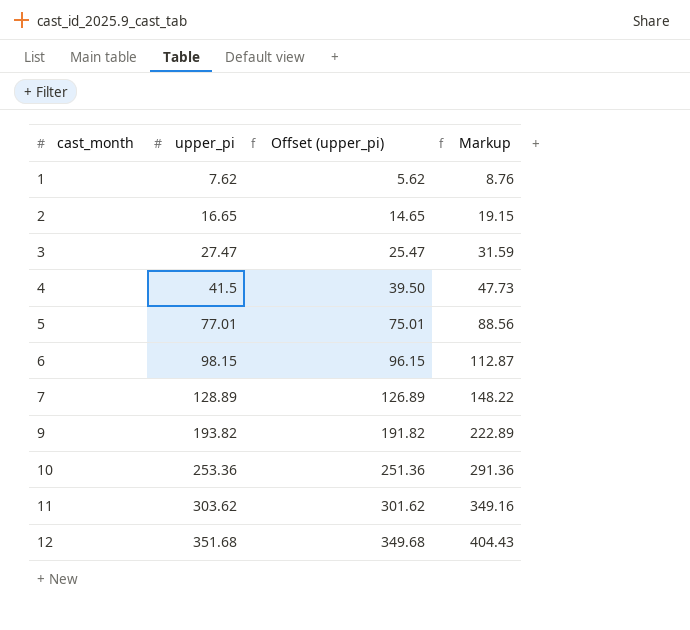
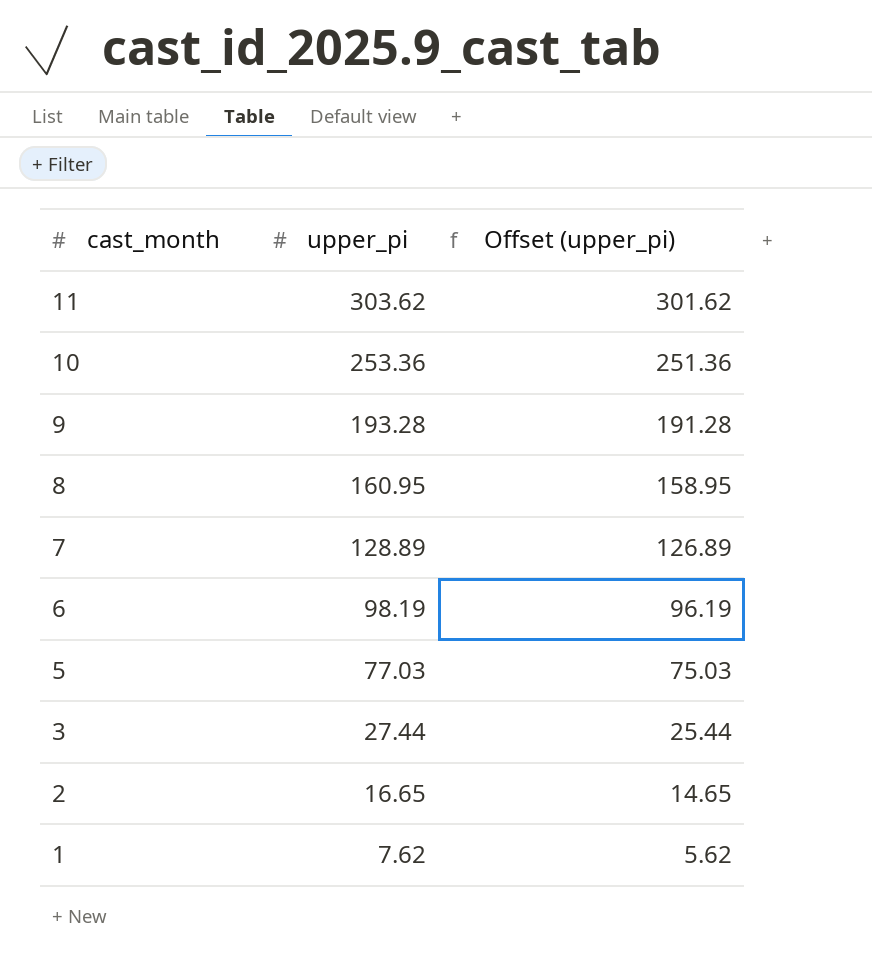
row order: cast_month ascending -> cast_month descending
column Markup | formula: [upper_pi] * 1.15 -> none
row 4: 41.5 | 39.50 | 47.73 -> none
row 12: 351.68 | 349.68 | 404.43 -> none
9 | upper_pi: 193.82 -> 193.28
9 | Offset (upper_pi): 191.82 -> 191.28
row 8: none -> 160.95 | 158.95
6 | upper_pi: 98.15 -> 98.19
6 | Offset (upper_pi): 96.15 -> 96.19
5 | upper_pi: 77.01 -> 77.03
5 | Offset (upper_pi): 75.01 -> 75.03
3 | upper_pi: 27.47 -> 27.44
3 | Offset (upper_pi): 25.47 -> 25.44

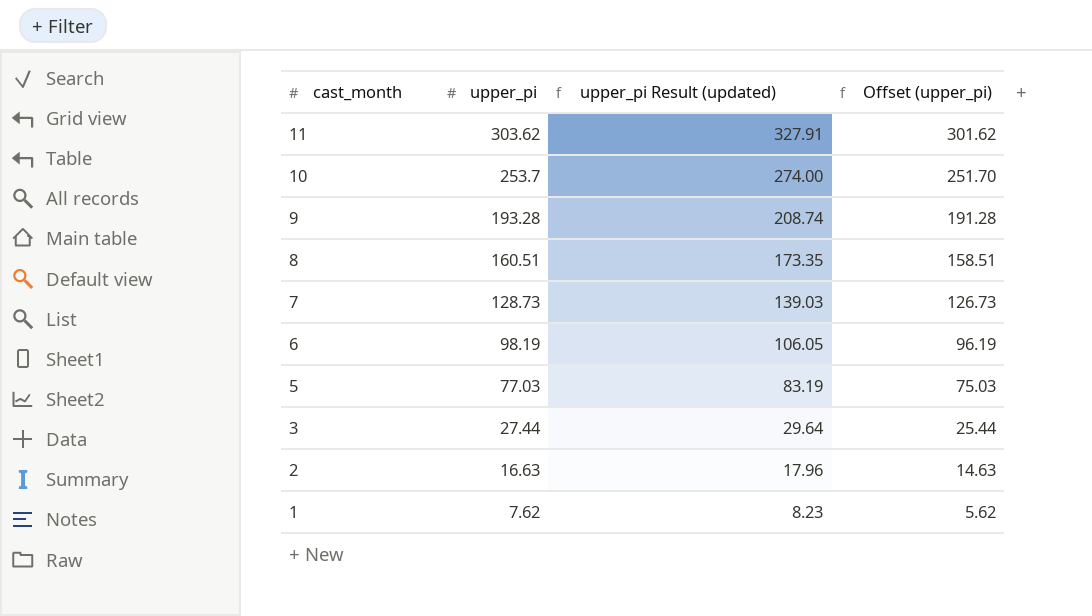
column upper_pi Result (updated) | formula: none -> [upper_pi] * 1.08
10 | upper_pi: 253.36 -> 253.7
10 | Offset (upper_pi): 251.36 -> 251.70
8 | upper_pi: 160.95 -> 160.51
8 | Offset (upper_pi): 158.95 -> 158.51
7 | upper_pi: 128.89 -> 128.73
7 | Offset (upper_pi): 126.89 -> 126.73
2 | upper_pi: 16.65 -> 16.63
2 | Offset (upper_pi): 14.65 -> 14.63

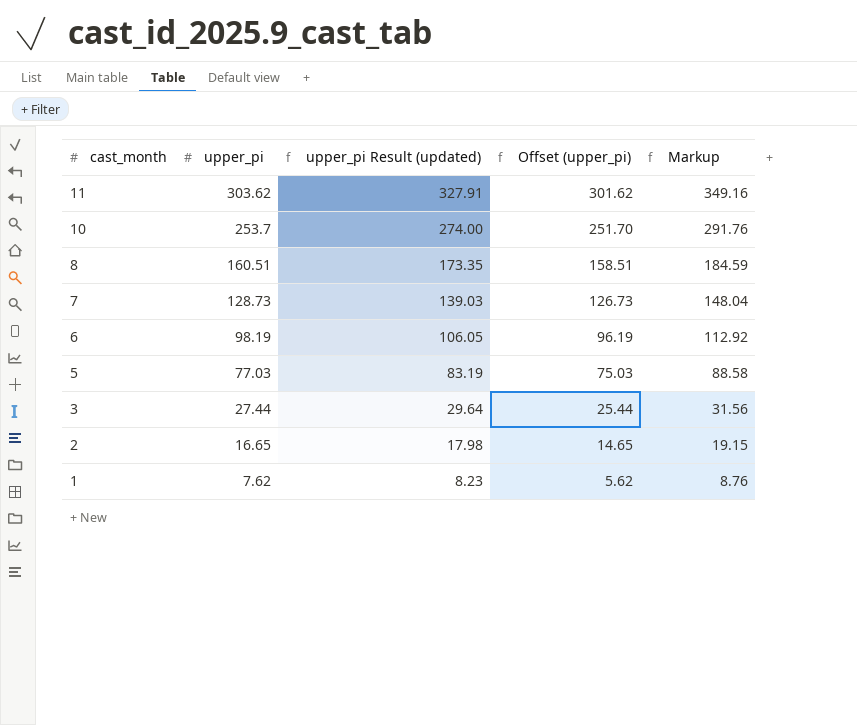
column Markup | formula: none -> [upper_pi] * 1.15
row 9: 193.28 | 208.74 | 191.28 -> none
2 | upper_pi: 16.63 -> 16.65
2 | upper_pi Result (updated): 17.96 -> 17.98
2 | Offset (upper_pi): 14.63 -> 14.65

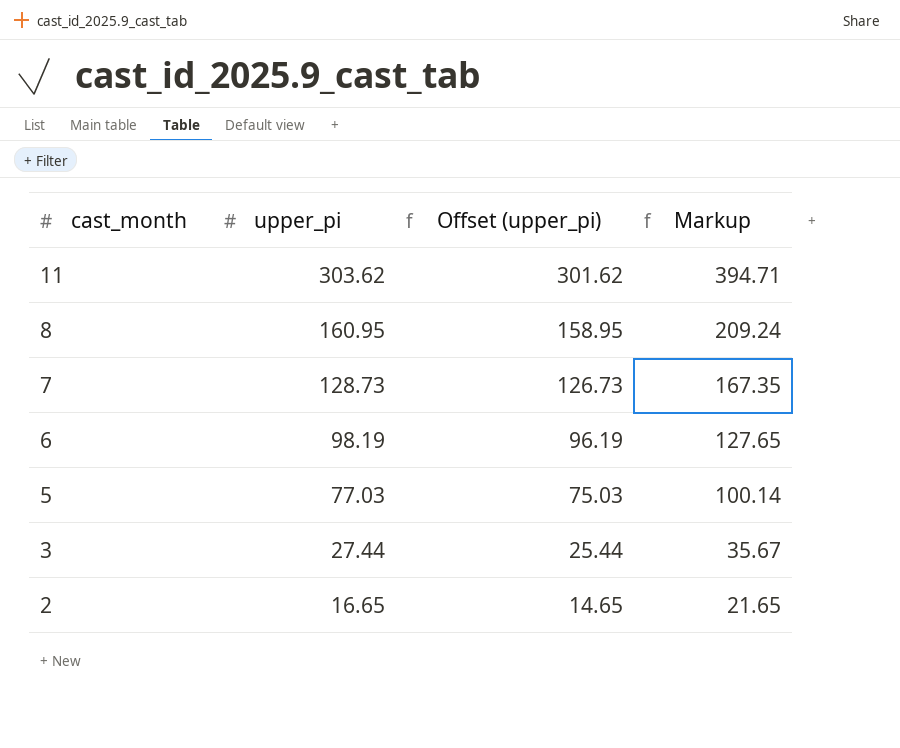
column upper_pi Result (updated) | formula: [upper_pi] * 1.08 -> none
column Markup | formula: [upper_pi] * 1.15 -> [upper_pi] * 1.3
row 10: 253.7 | 274.00 | 251.70 | 291.76 -> none
row 1: 7.62 | 8.23 | 5.62 | 8.76 -> none
8 | upper_pi: 160.51 -> 160.95
8 | Offset (upper_pi): 158.51 -> 158.95

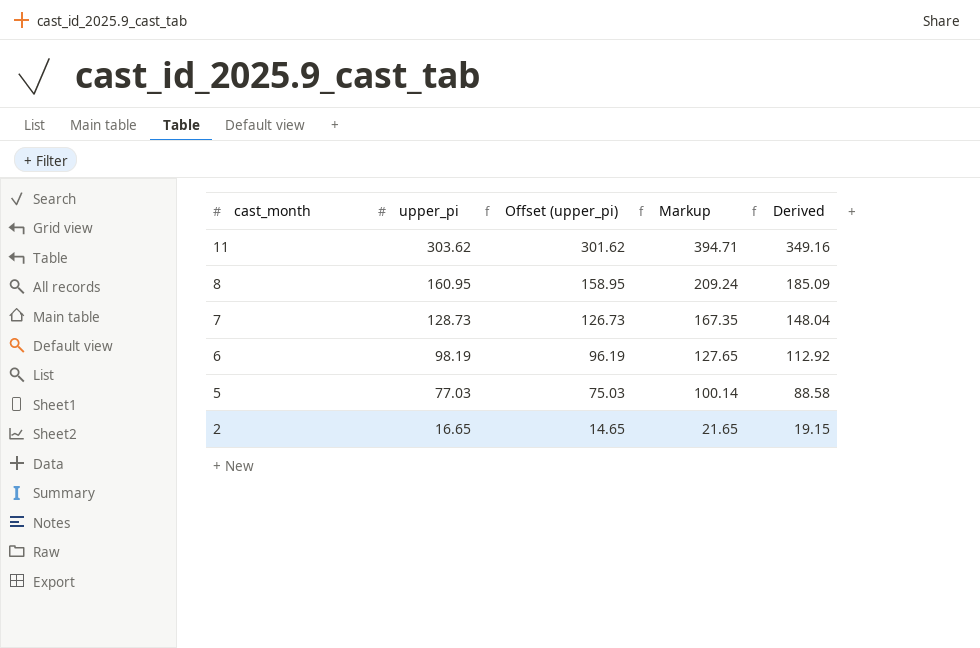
column Derived | formula: none -> [upper_pi] * 1.15
row 3: 27.44 | 25.44 | 35.67 -> none

